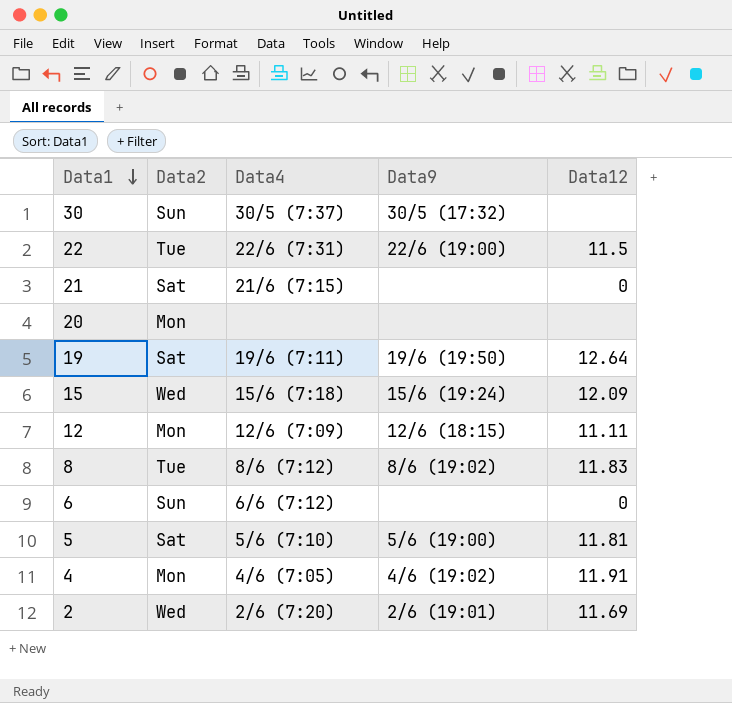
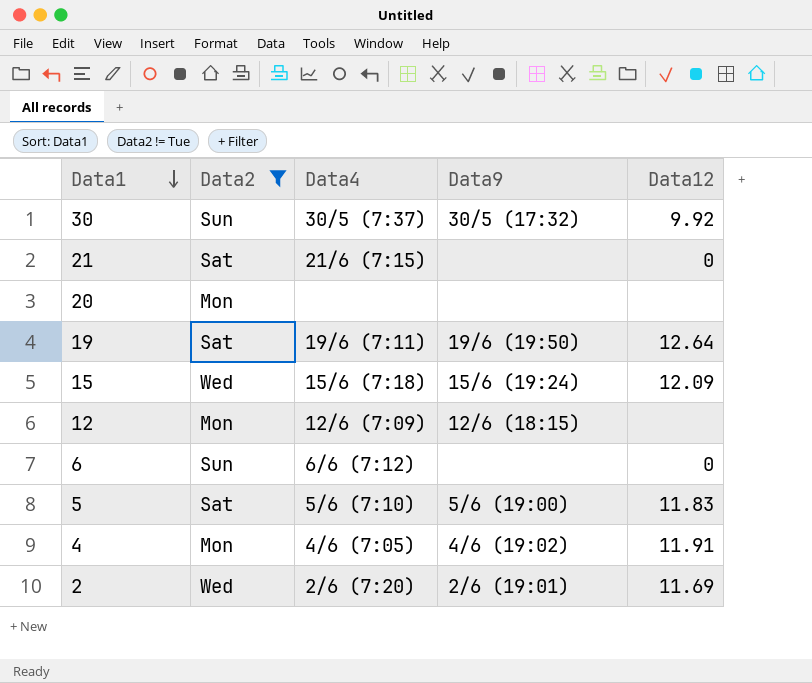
filter: none -> Data2 != Tue
30 | Data12: none -> 9.92
12 | Data12: 11.11 -> none
5 | Data12: 11.81 -> 11.83

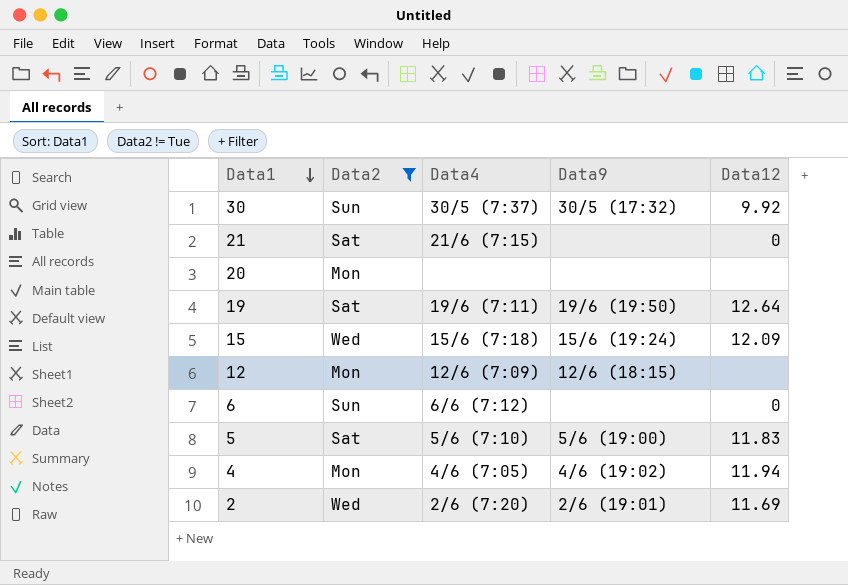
4 | Data12: 11.91 -> 11.94

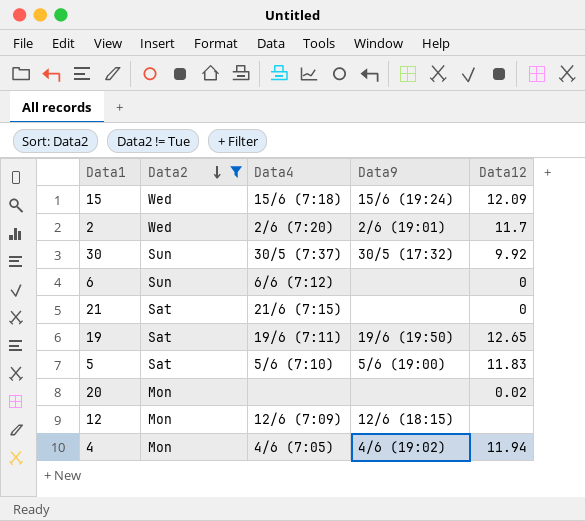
row order: Data1 descending -> Data2 descending
2 | Data12: 11.69 -> 11.7
19 | Data12: 12.64 -> 12.65
20 | Data12: none -> 0.02

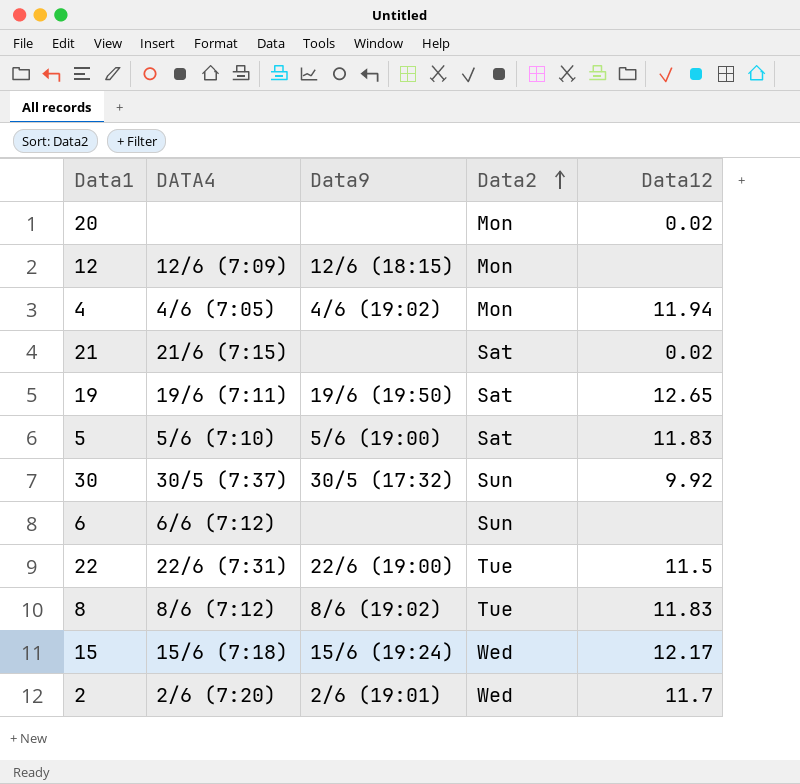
filter: Data2 != Tue -> none
row order: Data2 descending -> Data2 ascending
column name: Data4 -> DATA4
column Data2 | position: 2 -> 4
21 | Data12: 0 -> 0.02
6 | Data12: 0 -> none
15 | Data12: 12.09 -> 12.17

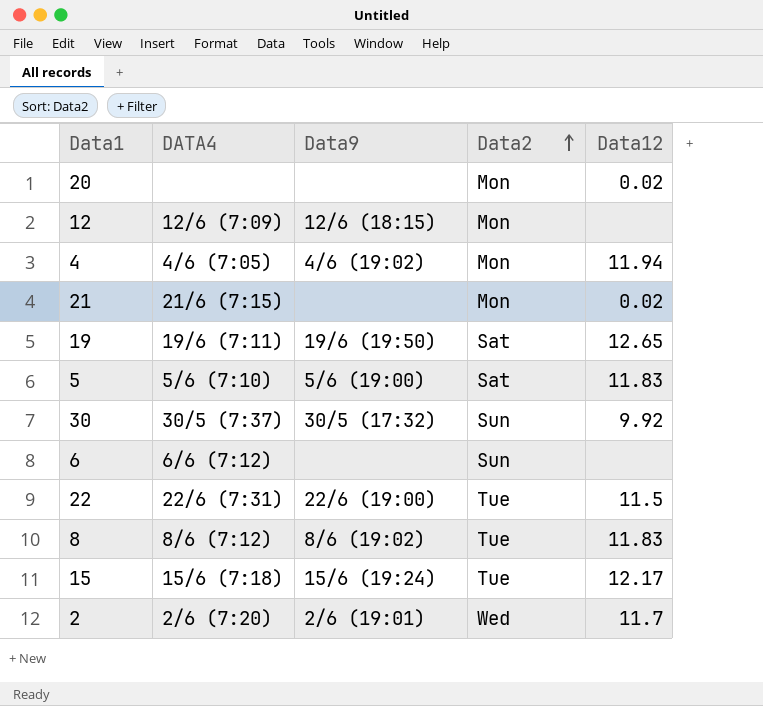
21 | Data2: Sat -> Mon
15 | Data2: Wed -> Tue

